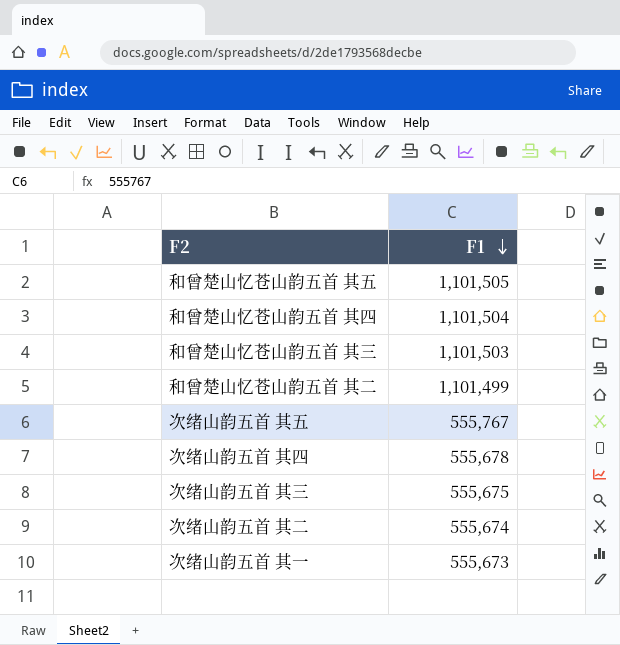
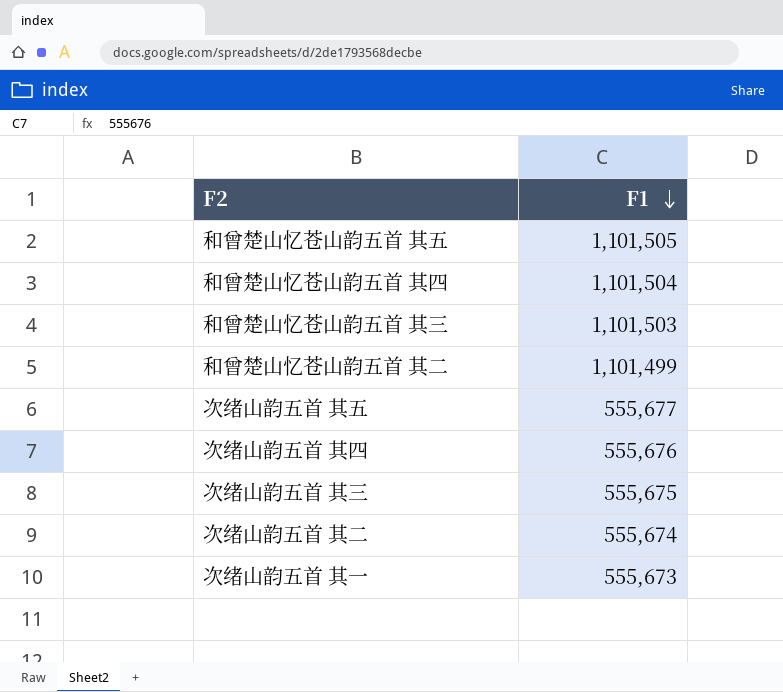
次绪山韵五首 其五 | F1: 555,767 -> 555,677
次绪山韵五首 其四 | F1: 555,678 -> 555,676

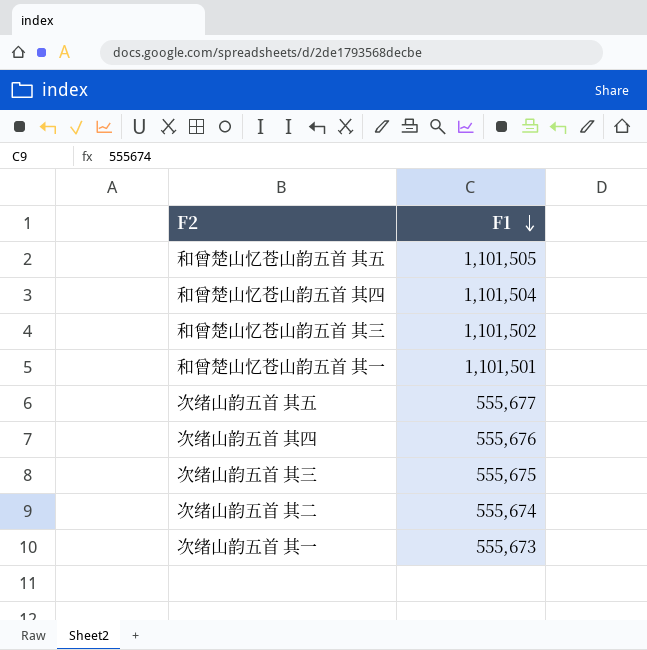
row 和曾楚山忆苍山韵五首 其二: 1,101,499 -> none
和曾楚山忆苍山韵五首 其三 | F1: 1,101,503 -> 1,101,502
row 和曾楚山忆苍山韵五首 其一: none -> 1,101,501

